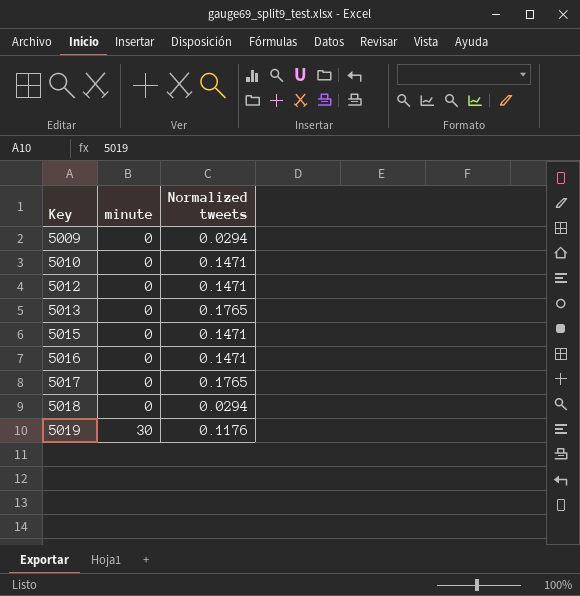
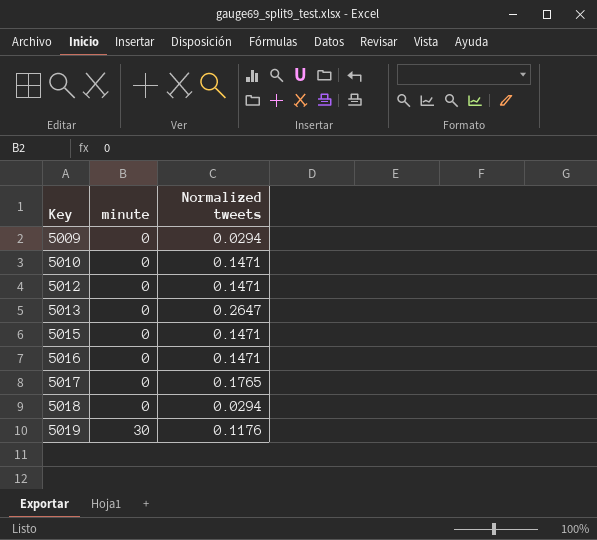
5013 | Normalized tweets: 0.1765 -> 0.2647

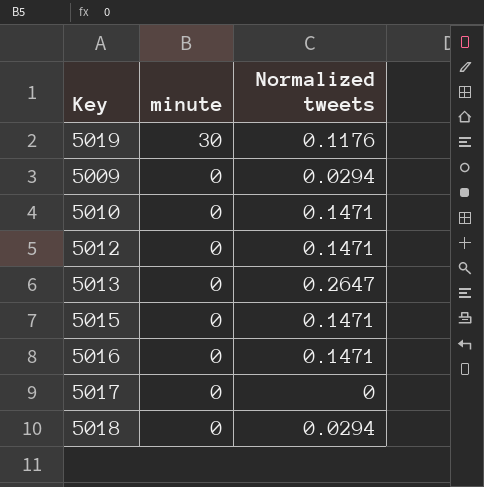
row order: Key ascending -> minute descending
5017 | Normalized tweets: 0.1765 -> 0

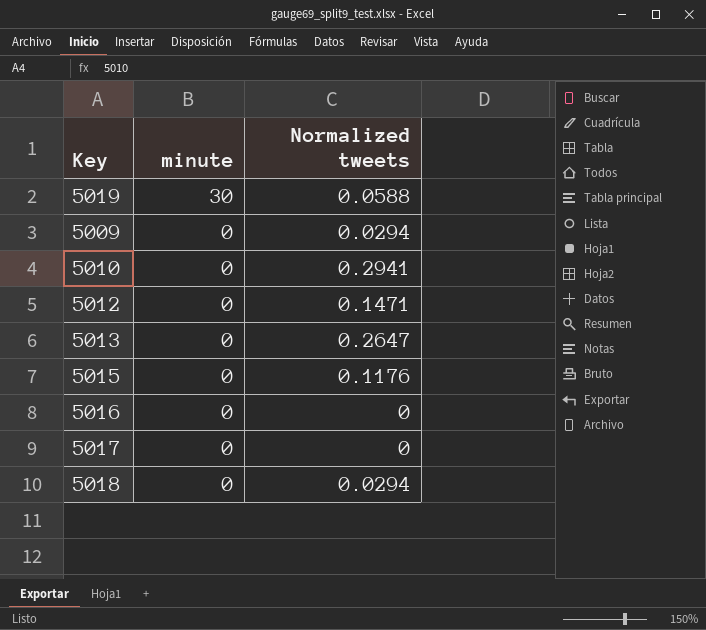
5019 | Normalized tweets: 0.1176 -> 0.0588
5010 | Normalized tweets: 0.1471 -> 0.2941
5015 | Normalized tweets: 0.1471 -> 0.1176
5016 | Normalized tweets: 0.1471 -> 0

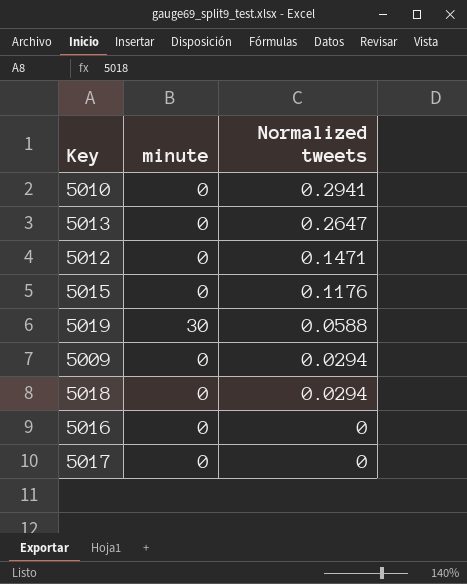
row order: minute descending -> Normalized tweets descending

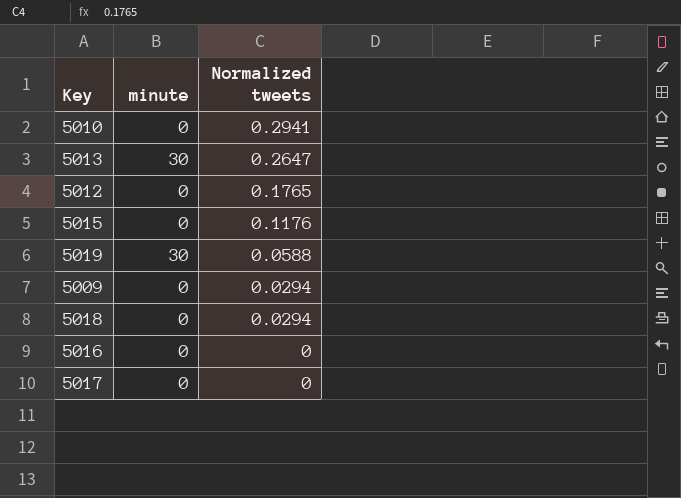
5013 | minute: 0 -> 30
5012 | Normalized tweets: 0.1471 -> 0.1765

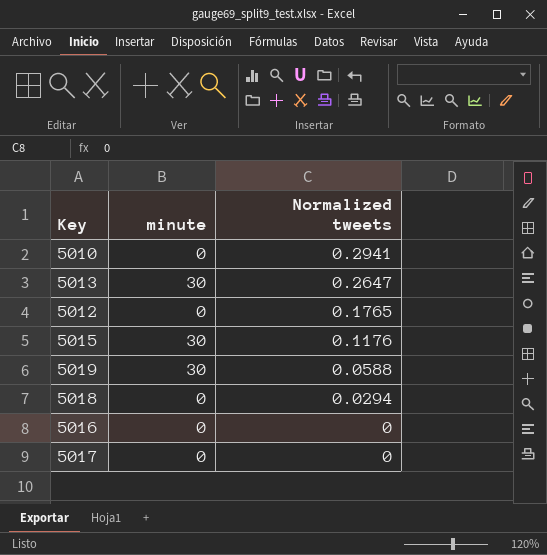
row 5009: 0 | 0.0294 -> none
5015 | minute: 0 -> 30

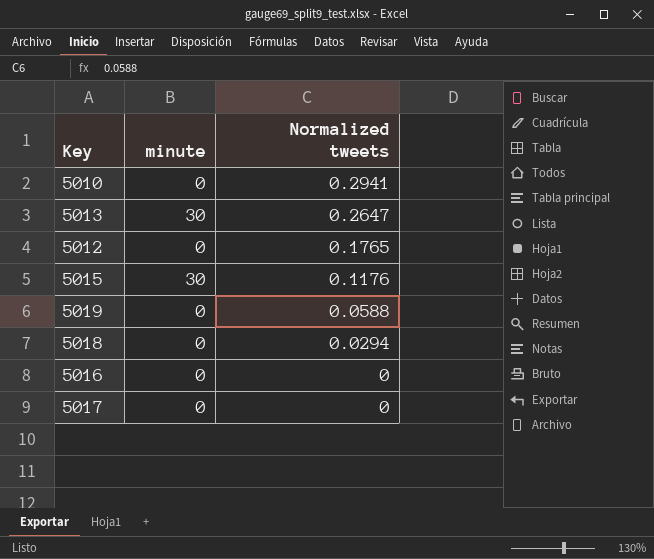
5019 | minute: 30 -> 0

